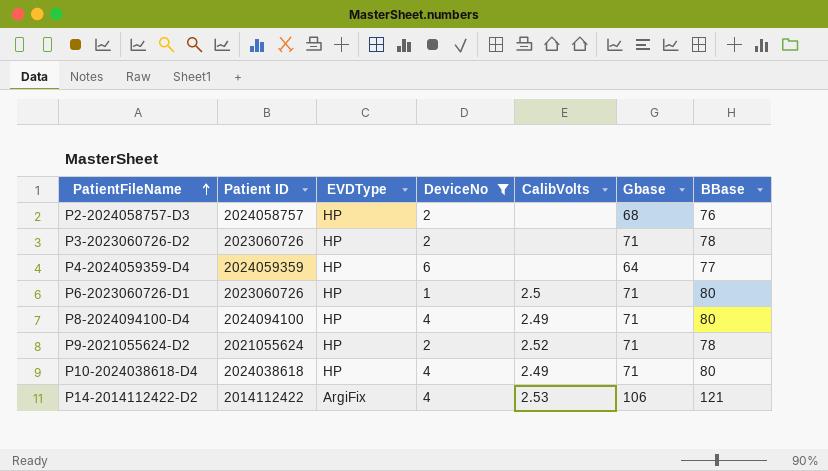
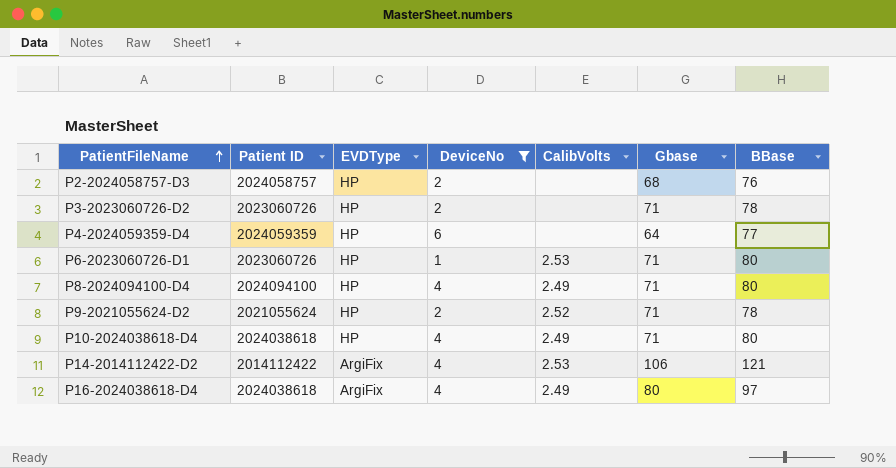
P6-2023060726-D1 | CalibVolts: 2.5 -> 2.53
row P16-2024038618-D4: none -> 2024038618 | ArgiFix | 4 | 2.49 | 80 | 97

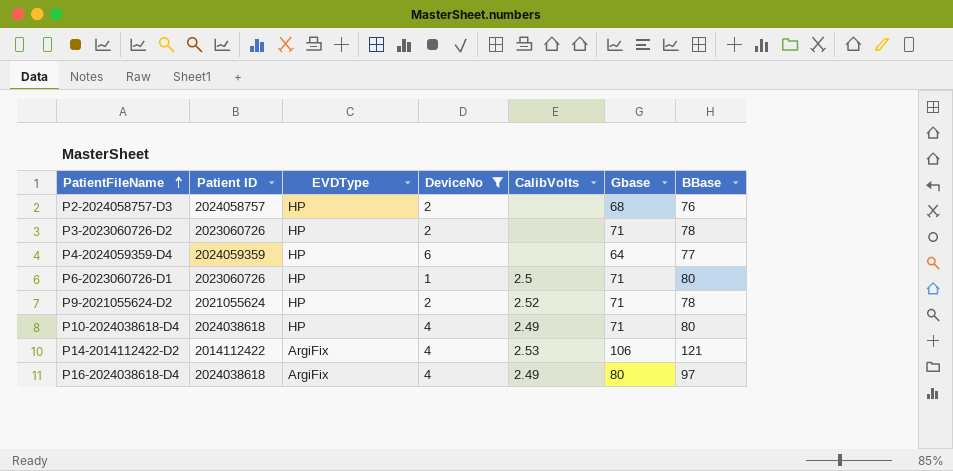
row P8-2024094100-D4: 2024094100 | HP | 4 | 2.49 | 71 | 80 -> none
P6-2023060726-D1 | CalibVolts: 2.53 -> 2.5

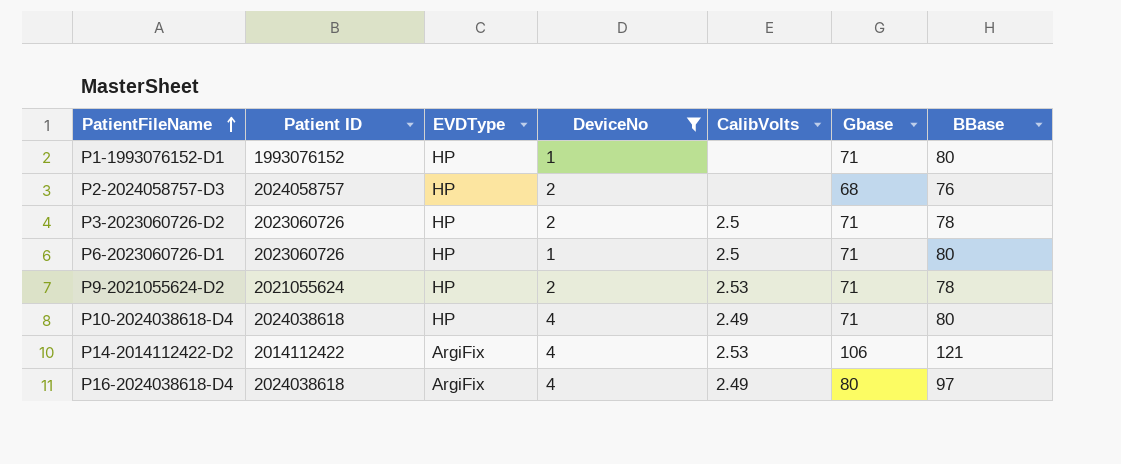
row P4-2024059359-D4: 2024059359 | HP | 6 | none | 64 | 77 -> none
row P1-1993076152-D1: none -> 1993076152 | HP | 1 | none | 71 | 80
P3-2023060726-D2 | CalibVolts: none -> 2.5
P9-2021055624-D2 | CalibVolts: 2.52 -> 2.53

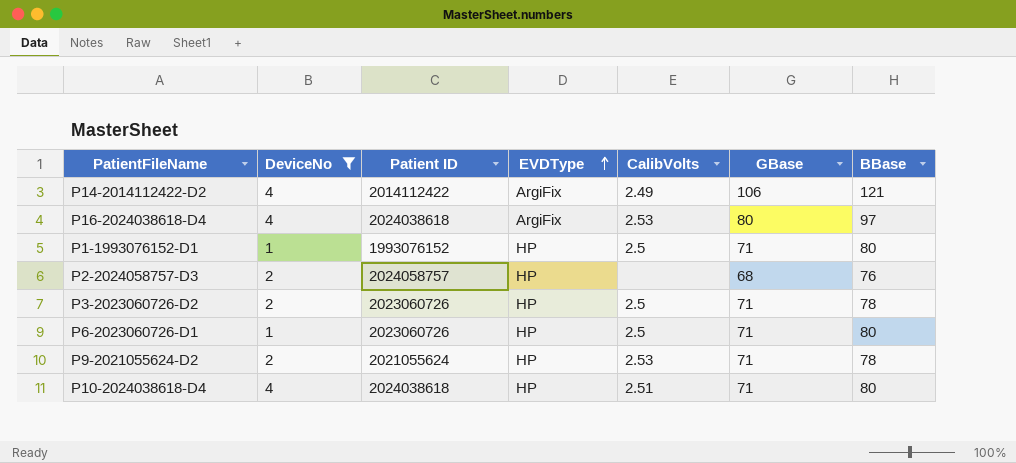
row order: PatientFileName ascending -> EVDType ascending
column DeviceNo | position: 4 -> 2
column name: Gbase -> GBase
P14-2014112422-D2 | CalibVolts: 2.53 -> 2.49
P16-2024038618-D4 | CalibVolts: 2.49 -> 2.53
P1-1993076152-D1 | CalibVolts: none -> 2.5
P10-2024038618-D4 | CalibVolts: 2.49 -> 2.51

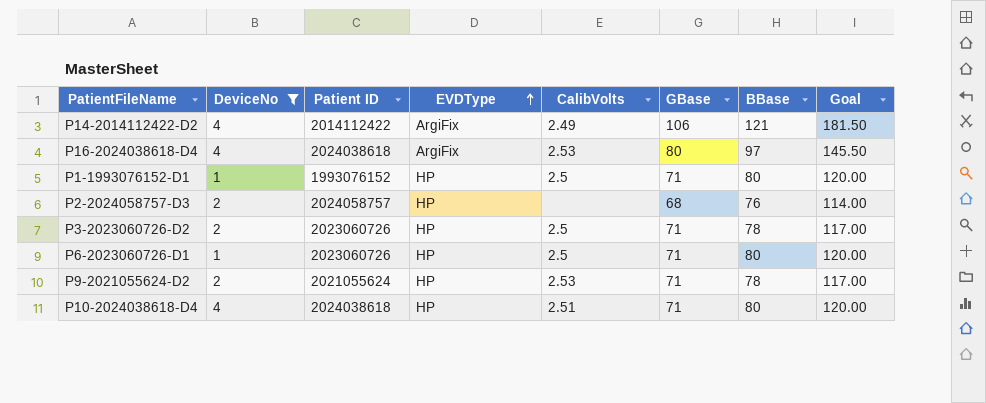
column Goal | formula: none -> [BBase] * 1.5

